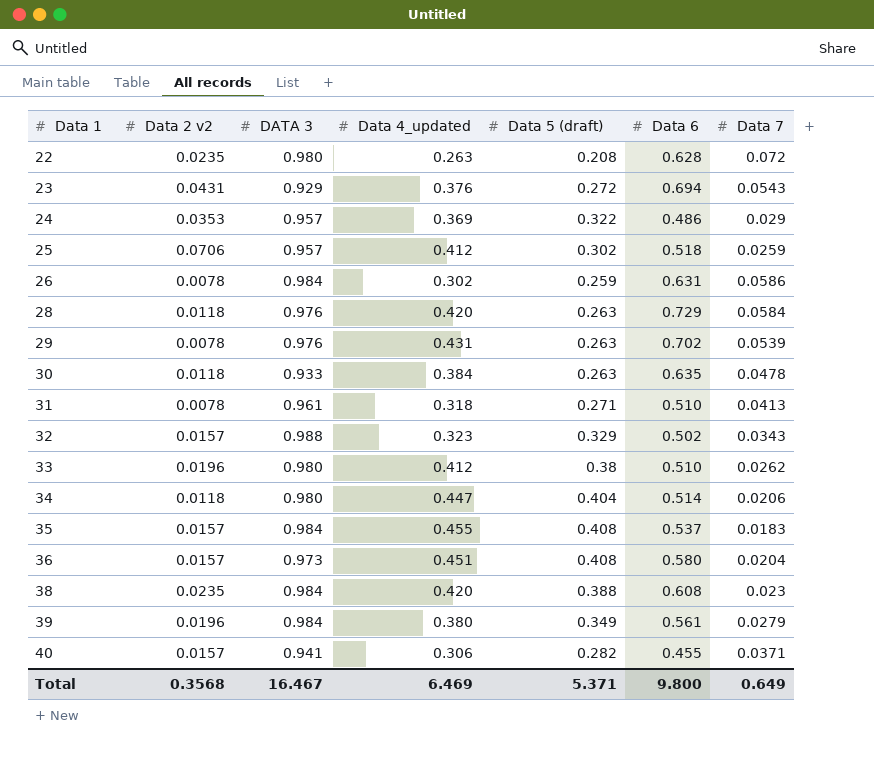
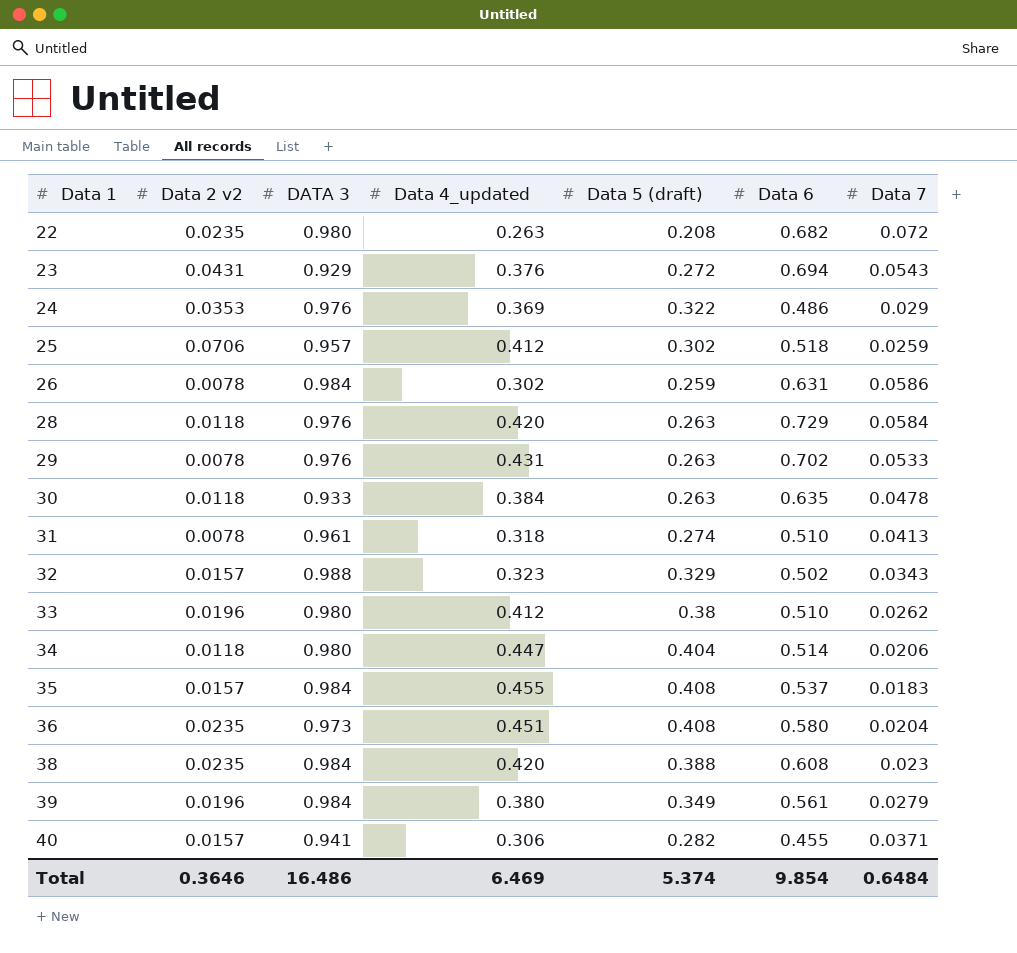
22 | Data 6: 0.628 -> 0.682
24 | DATA 3: 0.957 -> 0.976
29 | Data 7: 0.0539 -> 0.0533
31 | Data 5 (draft): 0.271 -> 0.274
36 | Data 2 v2: 0.0157 -> 0.0235
Total | Data 2 v2: 0.3568 -> 0.3646
Total | DATA 3: 16.467 -> 16.486
Total | Data 5 (draft): 5.371 -> 5.374
Total | Data 6: 9.800 -> 9.854
Total | Data 7: 0.649 -> 0.6484

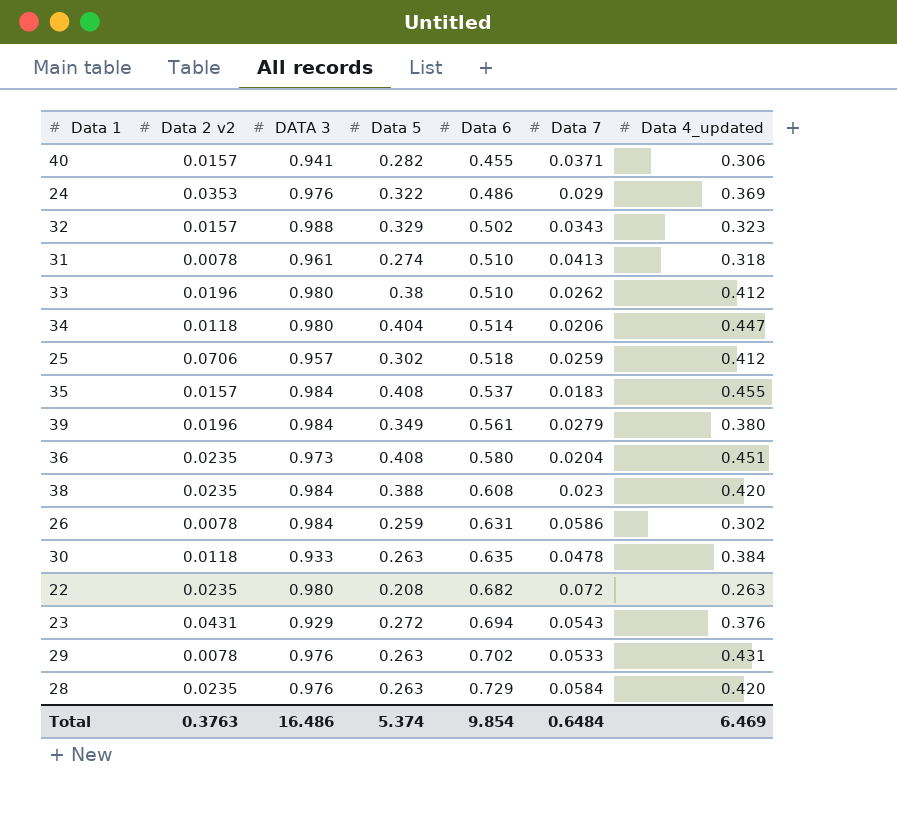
row order: Data 1 ascending -> Data 6 ascending
column name: Data 5 (draft) -> Data 5
column Data 4_updated | position: 4 -> 7
28 | Data 2 v2: 0.0118 -> 0.0235
Total | Data 2 v2: 0.3646 -> 0.3763

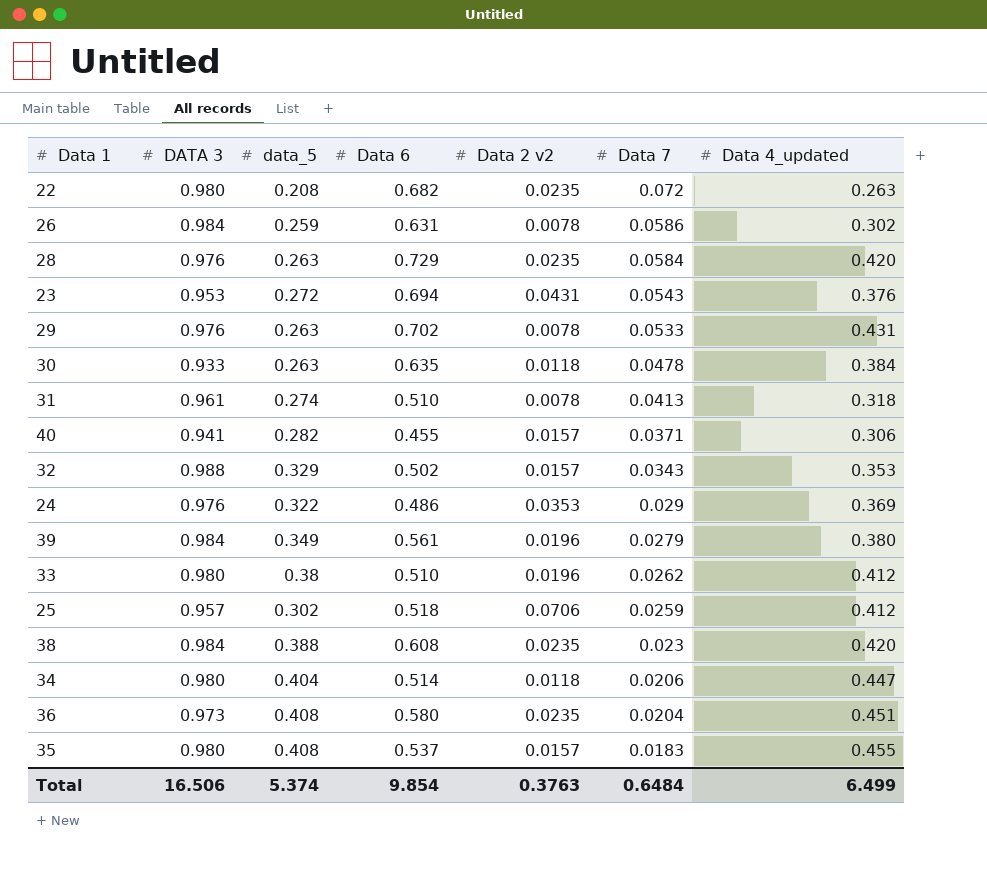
row order: Data 6 ascending -> Data 7 descending
column name: Data 5 -> data_5
column Data 2 v2 | position: 2 -> 5
23 | DATA 3: 0.929 -> 0.953
32 | Data 4_updated: 0.323 -> 0.353
35 | DATA 3: 0.984 -> 0.980
Total | DATA 3: 16.486 -> 16.506
Total | Data 4_updated: 6.469 -> 6.499

